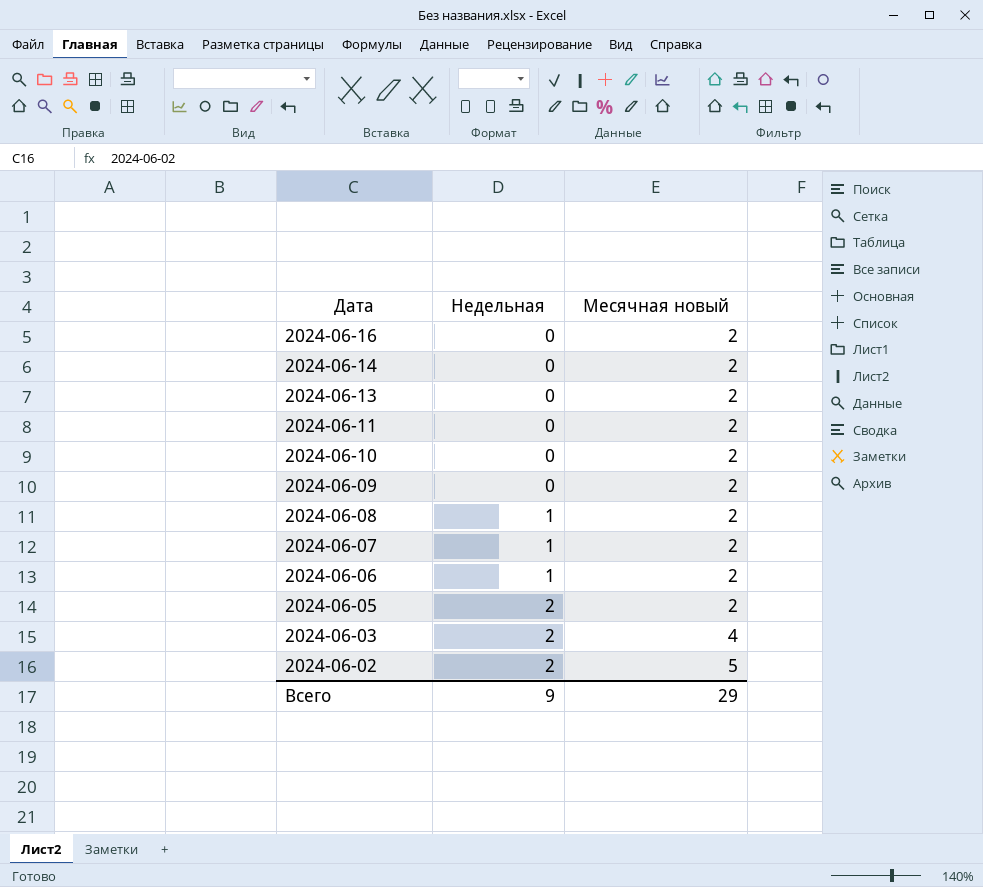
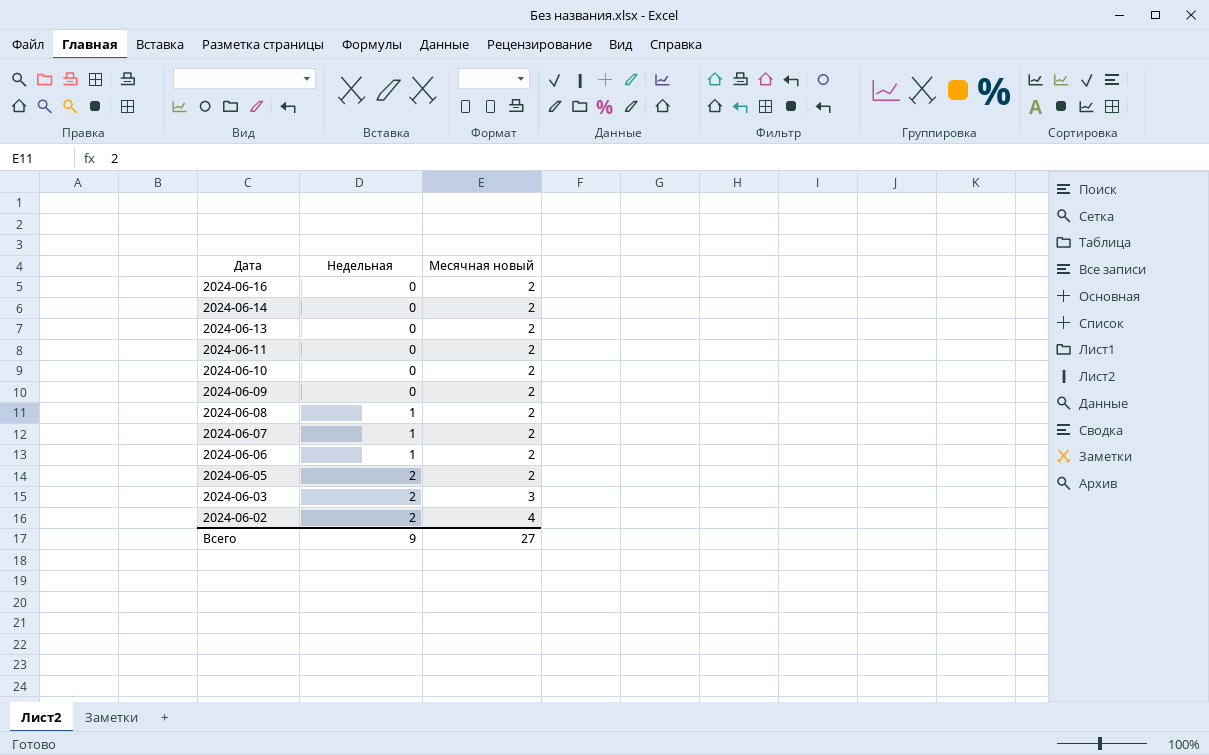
2024-06-03 | Месячная новый: 4 -> 3
2024-06-02 | Месячная новый: 5 -> 4
Всего | Месячная новый: 29 -> 27

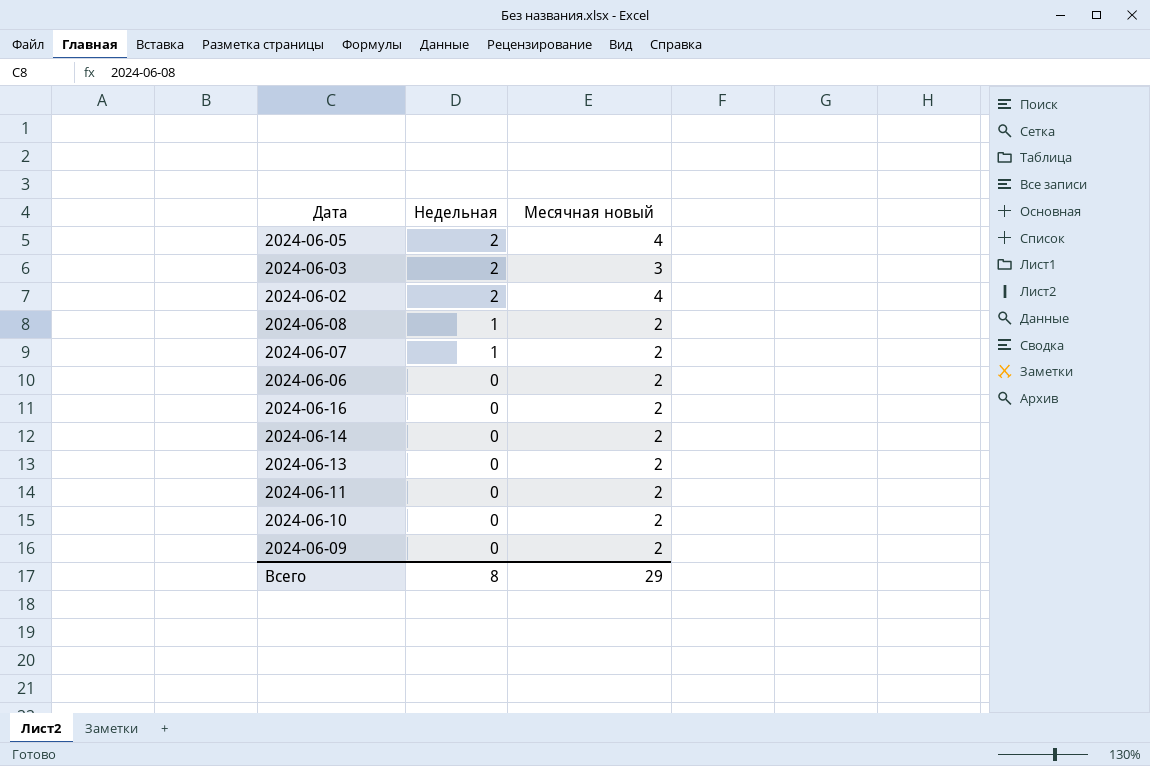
row order: Дата descending -> Недельная descending
2024-06-05 | Месячная новый: 2 -> 4
2024-06-06 | Недельная: 1 -> 0
Всего | Недельная: 9 -> 8
Всего | Месячная новый: 27 -> 29

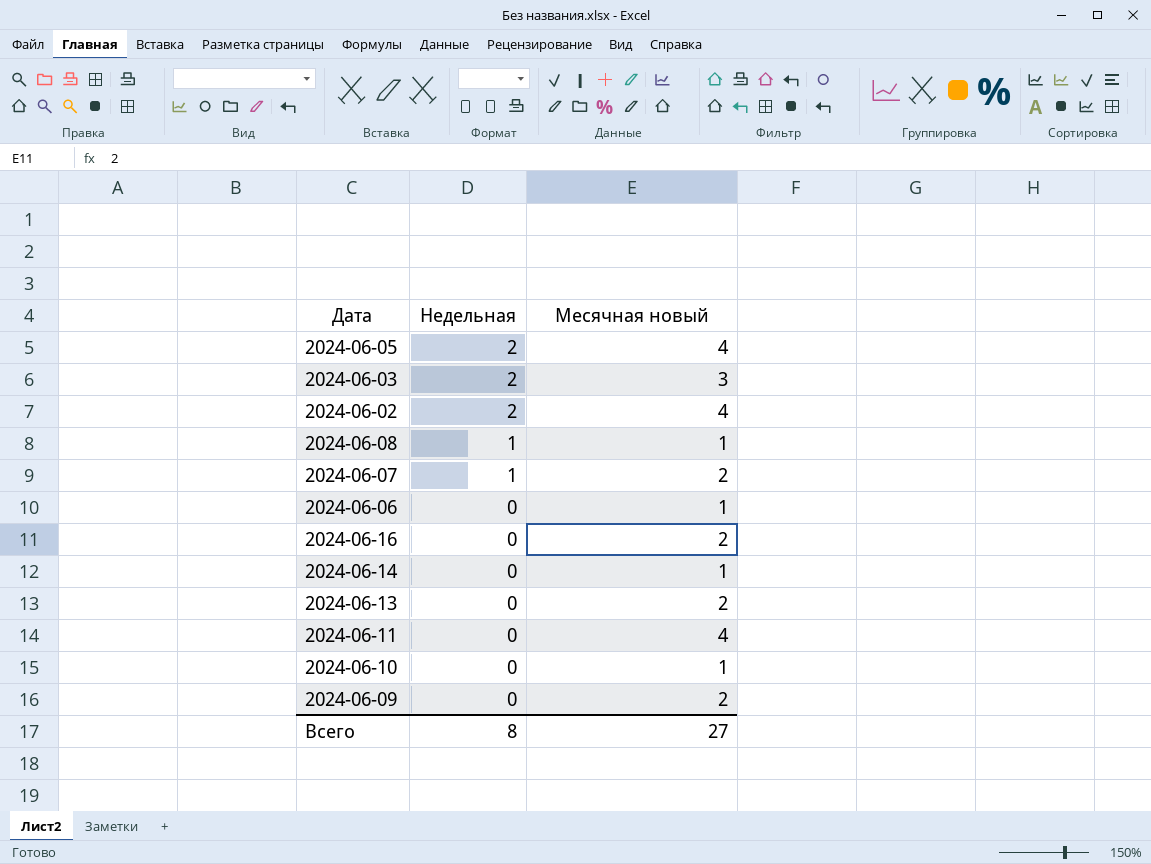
2024-06-08 | Месячная новый: 2 -> 1
2024-06-06 | Месячная новый: 2 -> 1
2024-06-14 | Месячная новый: 2 -> 1
2024-06-11 | Месячная новый: 2 -> 4
2024-06-10 | Месячная новый: 2 -> 1
Всего | Месячная новый: 29 -> 27

